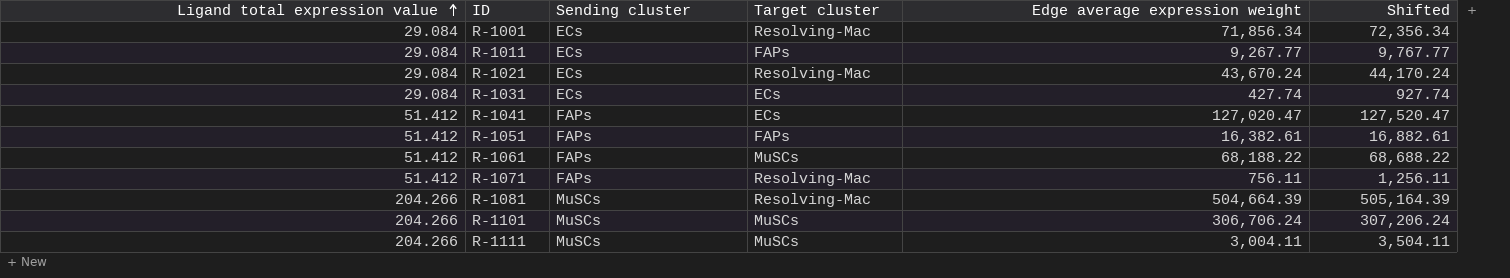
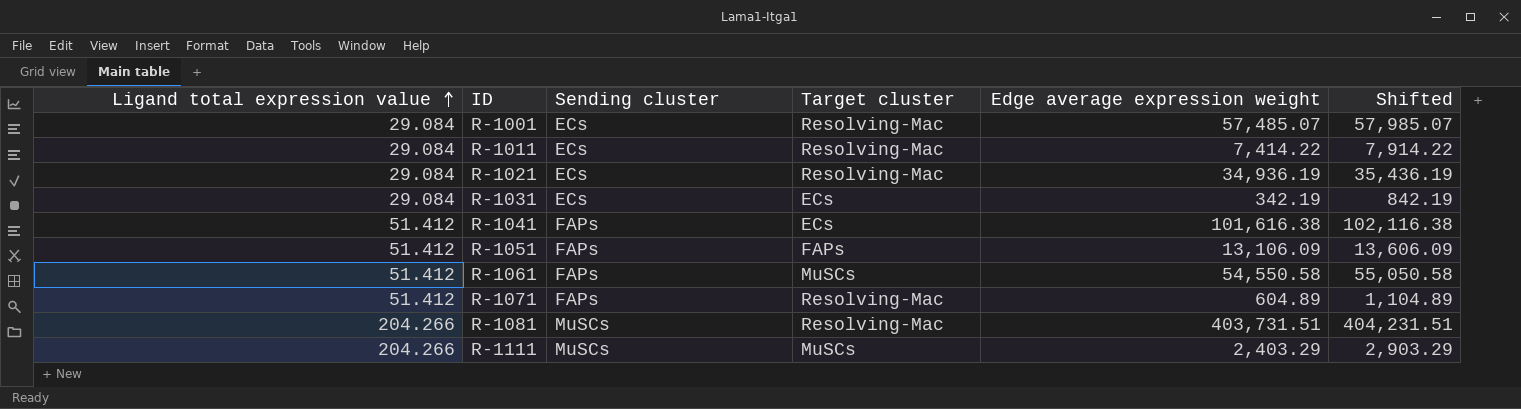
row R-1101: 204.266 | MuSCs | MuSCs | 306,706.24 | 307,206.24 -> none
R-1001 | Edge average expression weight: 71,856.34 -> 57,485.07
R-1001 | Shifted: 72,356.34 -> 57,985.07
R-1011 | Target cluster: FAPs -> Resolving-Mac
R-1011 | Edge average expression weight: 9,267.77 -> 7,414.22
R-1011 | Shifted: 9,767.77 -> 7,914.22
R-1021 | Edge average expression weight: 43,670.24 -> 34,936.19
R-1021 | Shifted: 44,170.24 -> 35,436.19
R-1031 | Edge average expression weight: 427.74 -> 342.19
R-1031 | Shifted: 927.74 -> 842.19
R-1041 | Edge average expression weight: 127,020.47 -> 101,616.38
R-1041 | Shifted: 127,520.47 -> 102,116.38
R-1051 | Edge average expression weight: 16,382.61 -> 13,106.09
R-1051 | Shifted: 16,882.61 -> 13,606.09
R-1061 | Edge average expression weight: 68,188.22 -> 54,550.58
R-1061 | Shifted: 68,688.22 -> 55,050.58
R-1071 | Edge average expression weight: 756.11 -> 604.89
R-1071 | Shifted: 1,256.11 -> 1,104.89
R-1081 | Edge average expression weight: 504,664.39 -> 403,731.51
R-1081 | Shifted: 505,164.39 -> 404,231.51
R-1111 | Edge average expression weight: 3,004.11 -> 2,403.29
R-1111 | Shifted: 3,504.11 -> 2,903.29

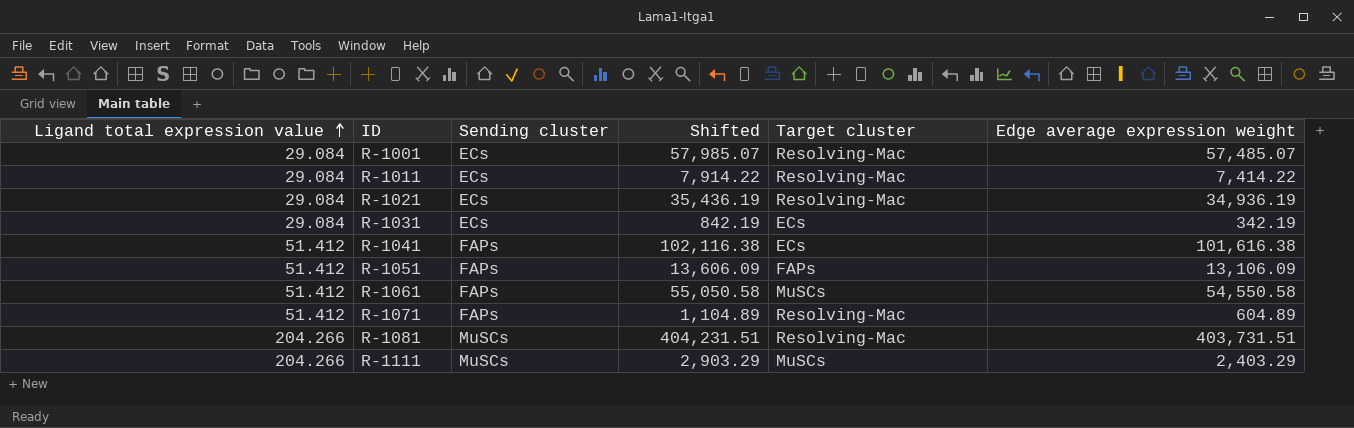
column Shifted | position: 6 -> 4

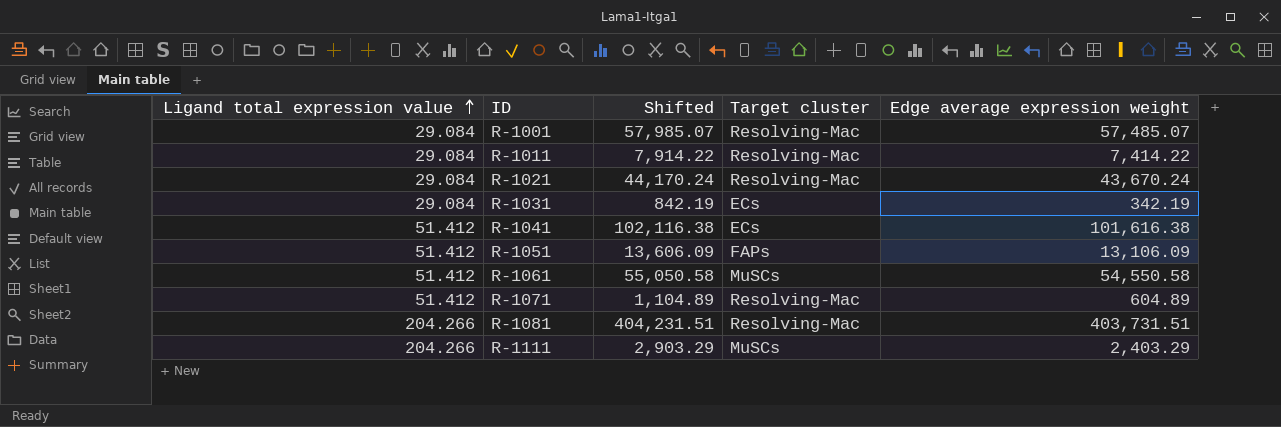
column Sending cluster | position: 3 -> none
R-1021 | Shifted: 35,436.19 -> 44,170.24
R-1021 | Edge average expression weight: 34,936.19 -> 43,670.24

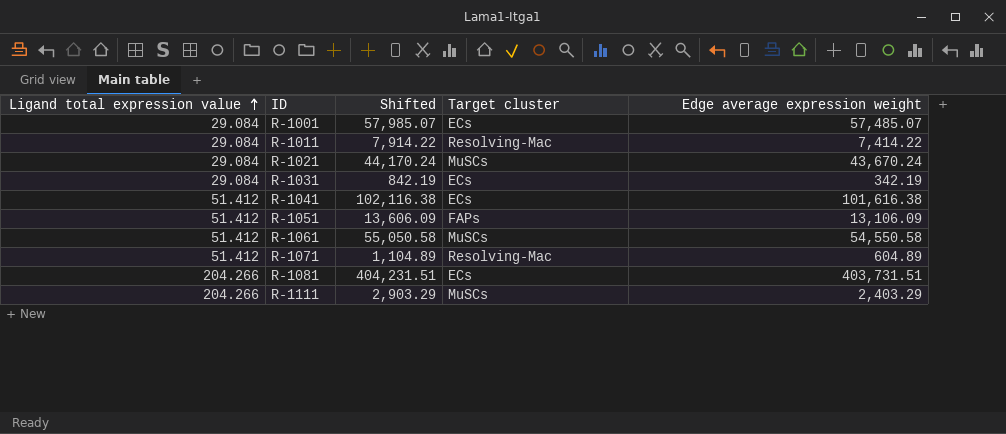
R-1001 | Target cluster: Resolving-Mac -> ECs
R-1021 | Target cluster: Resolving-Mac -> MuSCs
R-1081 | Target cluster: Resolving-Mac -> ECs

